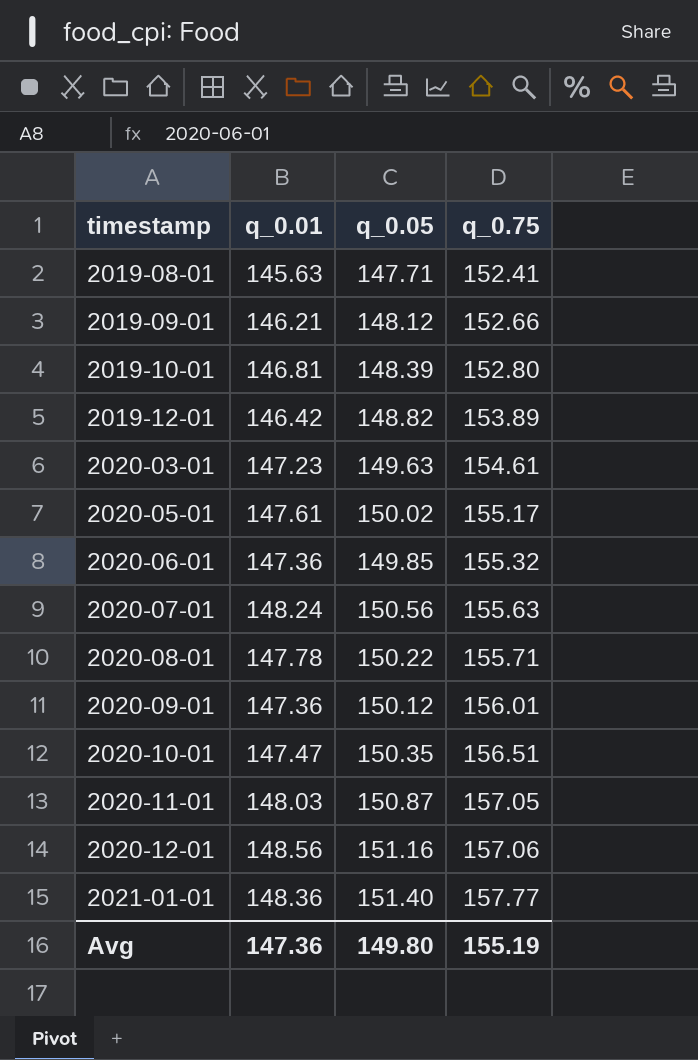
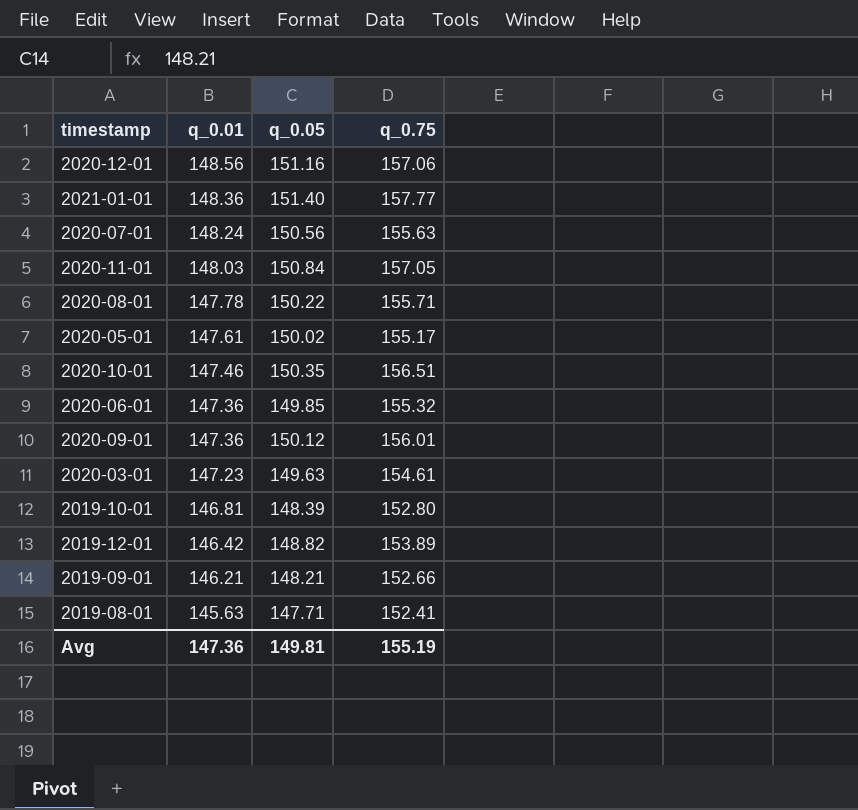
row order: timestamp ascending -> q_0.01 descending
2020-11-01 | q_0.05: 150.87 -> 150.84
2020-10-01 | q_0.01: 147.47 -> 147.46
2019-09-01 | q_0.05: 148.12 -> 148.21
Avg | q_0.05: 149.80 -> 149.81

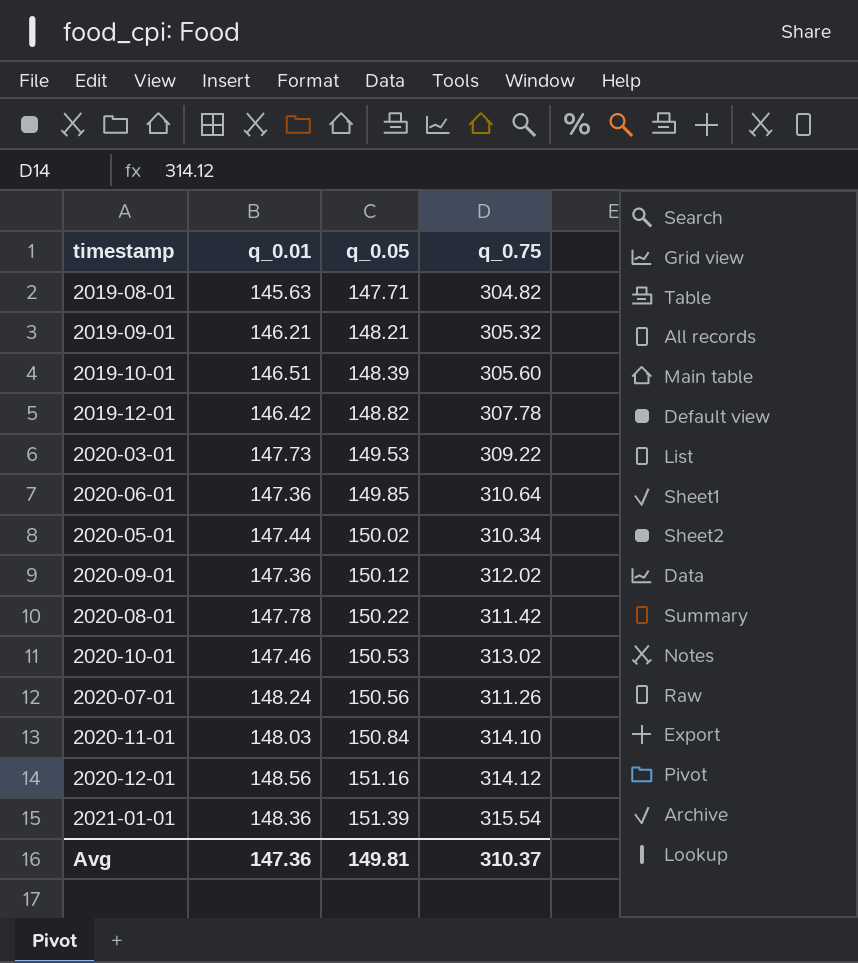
row order: q_0.01 descending -> q_0.05 ascending
2019-08-01 | q_0.75: 152.41 -> 304.82
2019-09-01 | q_0.75: 152.66 -> 305.32
2019-10-01 | q_0.01: 146.81 -> 146.51
2019-10-01 | q_0.75: 152.80 -> 305.60
2019-12-01 | q_0.75: 153.89 -> 307.78
2020-03-01 | q_0.01: 147.23 -> 147.73
2020-03-01 | q_0.05: 149.63 -> 149.53
2020-03-01 | q_0.75: 154.61 -> 309.22
2020-06-01 | q_0.75: 155.32 -> 310.64
2020-05-01 | q_0.01: 147.61 -> 147.44
2020-05-01 | q_0.75: 155.17 -> 310.34
2020-09-01 | q_0.75: 156.01 -> 312.02
2020-08-01 | q_0.75: 155.71 -> 311.42
2020-10-01 | q_0.05: 150.35 -> 150.53
2020-10-01 | q_0.75: 156.51 -> 313.02
2020-07-01 | q_0.75: 155.63 -> 311.26
2020-11-01 | q_0.75: 157.05 -> 314.10
2020-12-01 | q_0.75: 157.06 -> 314.12
2021-01-01 | q_0.05: 151.40 -> 151.39
2021-01-01 | q_0.75: 157.77 -> 315.54
Avg | q_0.75: 155.19 -> 310.37

